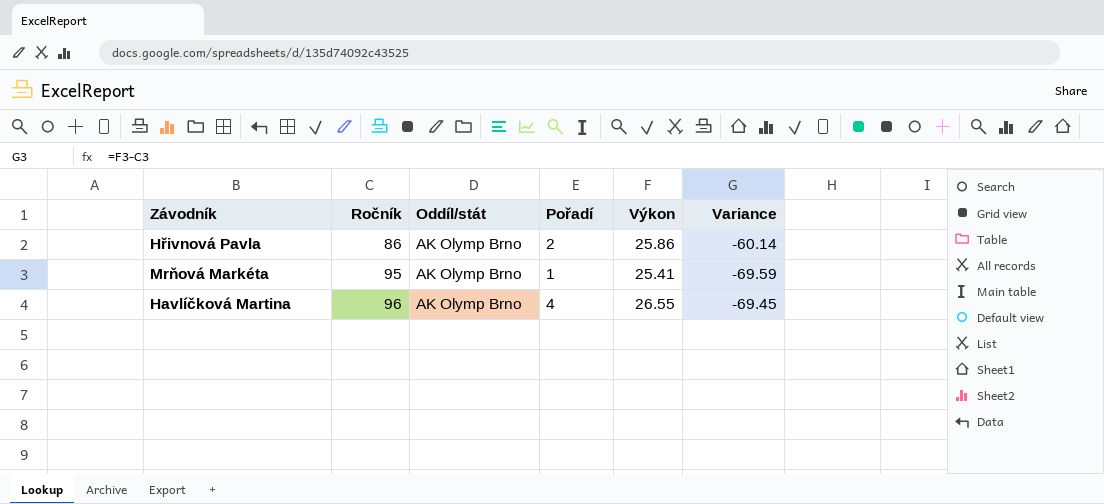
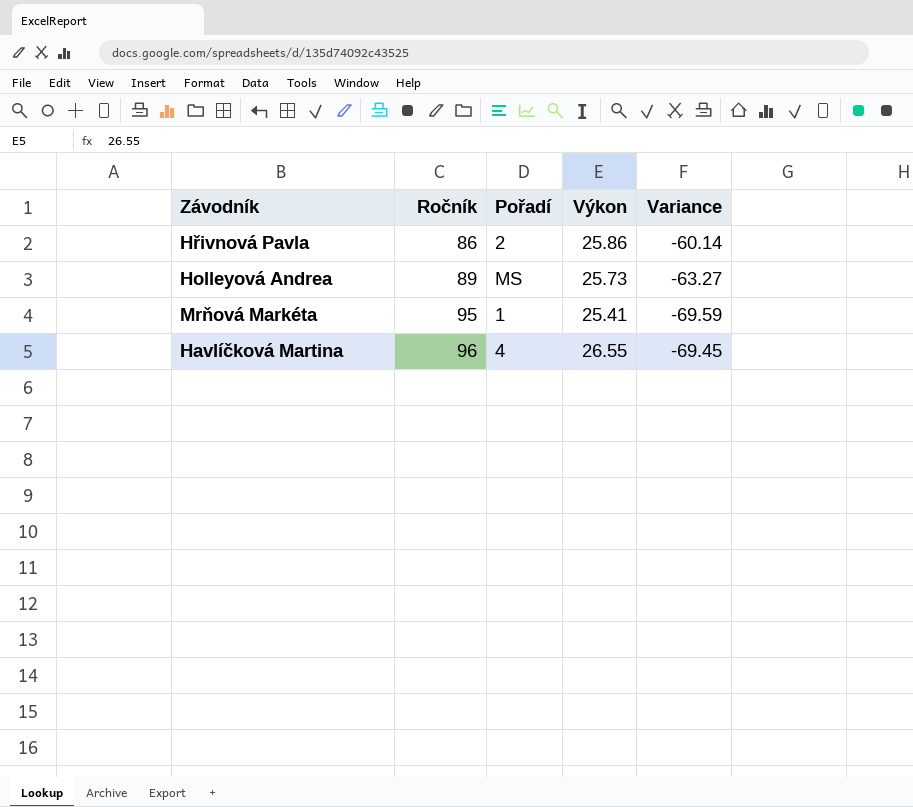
column Oddíl/stát | position: 3 -> none
row Holleyová Andrea: none -> 89 | MS | 25.73 | -63.27

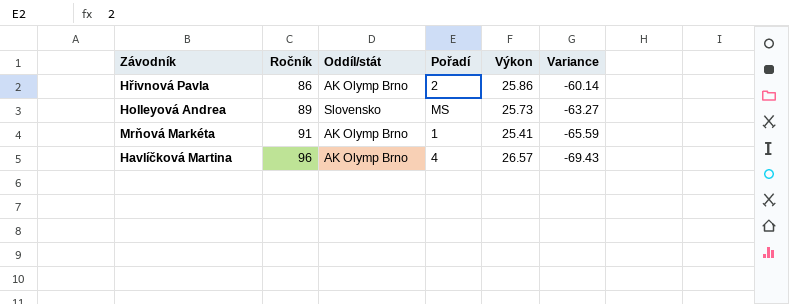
column Oddíl/stát | position: none -> 3
Mrňová Markéta | Ročník: 95 -> 91
Mrňová Markéta | Variance: -69.59 -> -65.59
Havlíčková Martina | Výkon: 26.55 -> 26.57
Havlíčková Martina | Variance: -69.45 -> -69.43

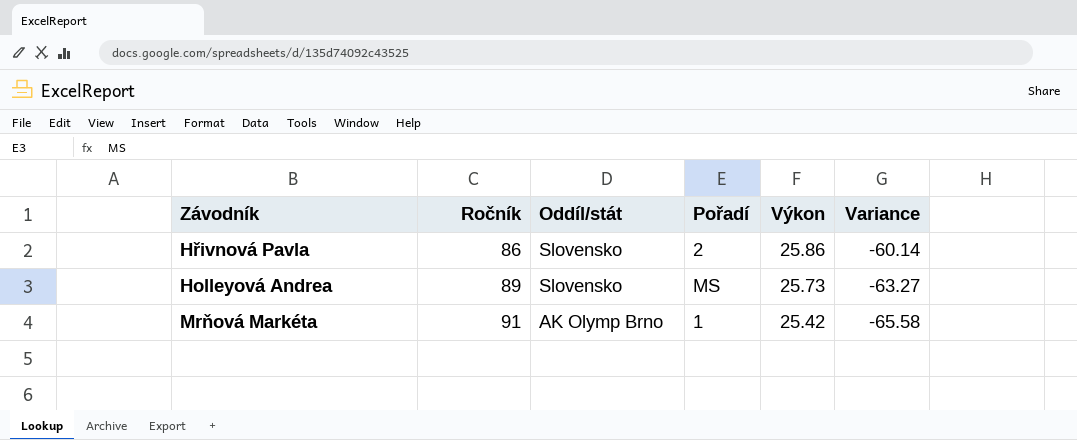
row Havlíčková Martina: 96 | AK Olymp Brno | 4 | 26.57 | -69.43 -> none
Hřivnová Pavla | Oddíl/stát: AK Olymp Brno -> Slovensko
Mrňová Markéta | Výkon: 25.41 -> 25.42
Mrňová Markéta | Variance: -65.59 -> -65.58

